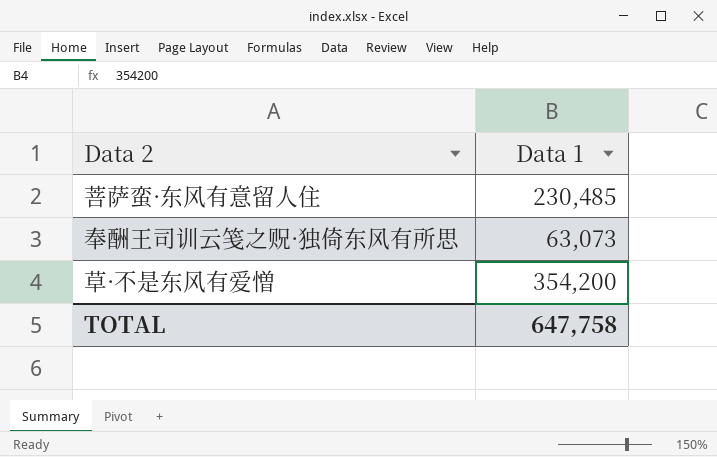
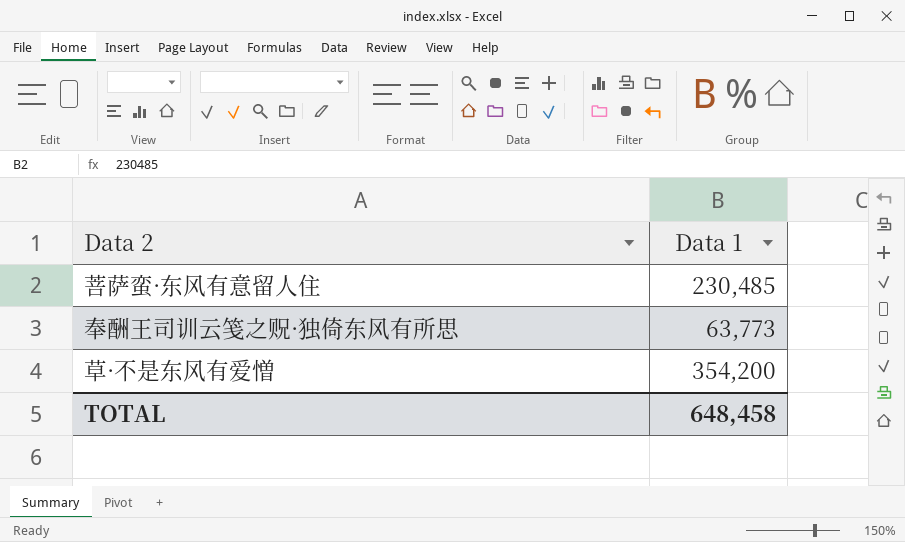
奉酬王司训云笺之贶·独倚东风有所思 | Data 1: 63,073 -> 63,773
TOTAL | Data 1: 647,758 -> 648,458

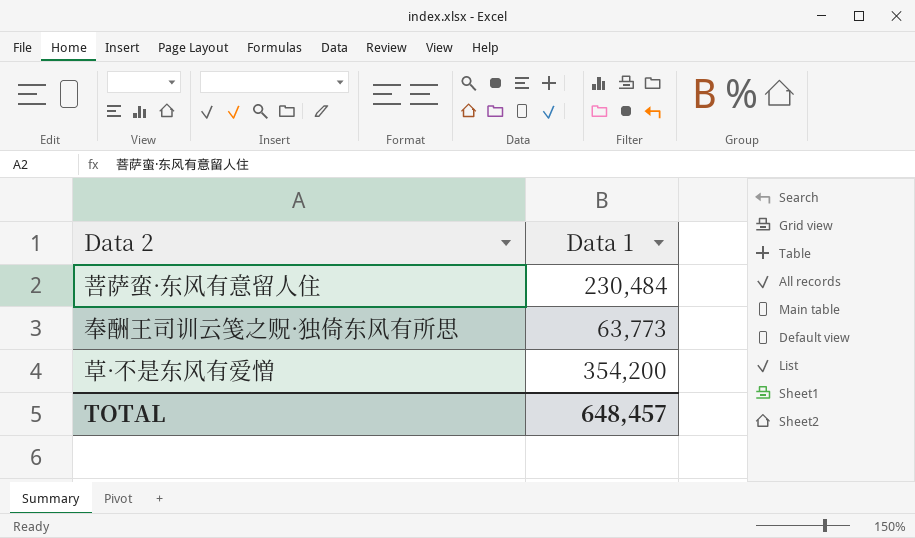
菩萨蛮·东风有意留人住 | Data 1: 230,485 -> 230,484
TOTAL | Data 1: 648,458 -> 648,457

